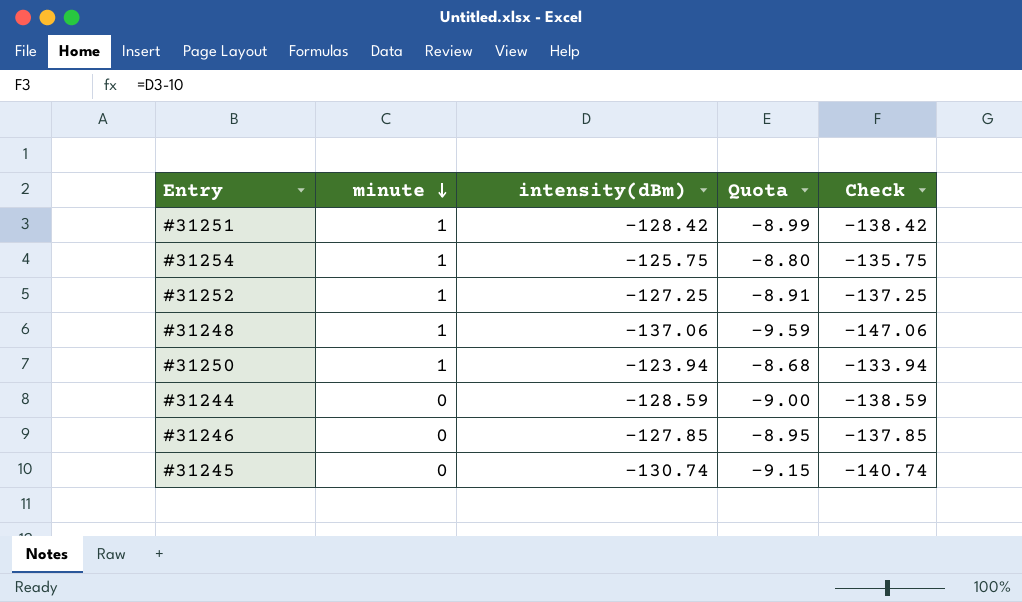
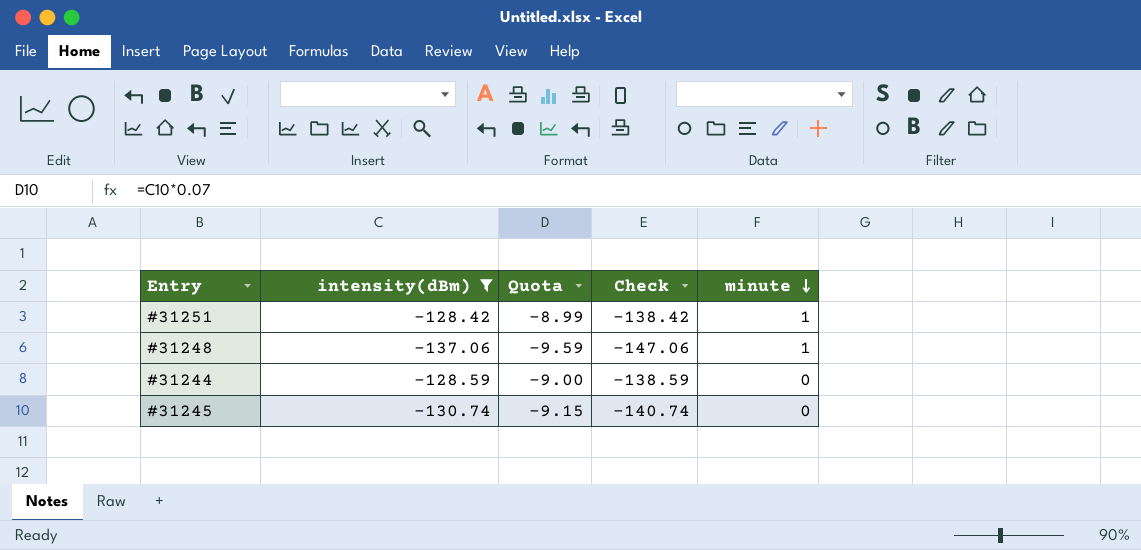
filter: none -> intensity(dBm) <= -128.42
column minute | position: 2 -> 5

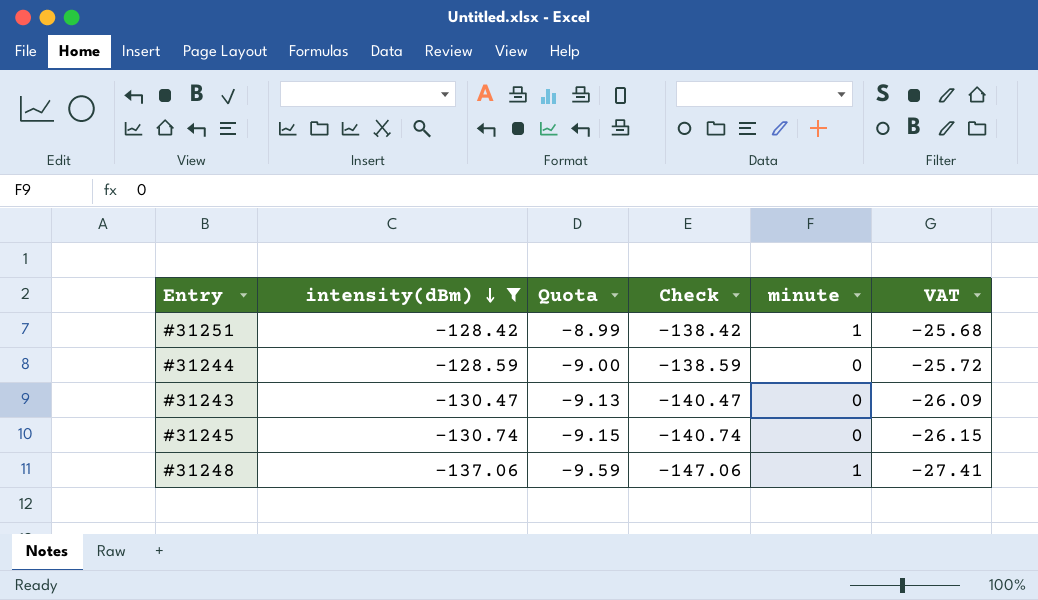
row order: minute descending -> intensity(dBm) descending
column VAT | formula: none -> [intensity(dBm)] * 0.2
row #31243: none -> -130.47 | -9.13 | -140.47 | 0 | -26.09

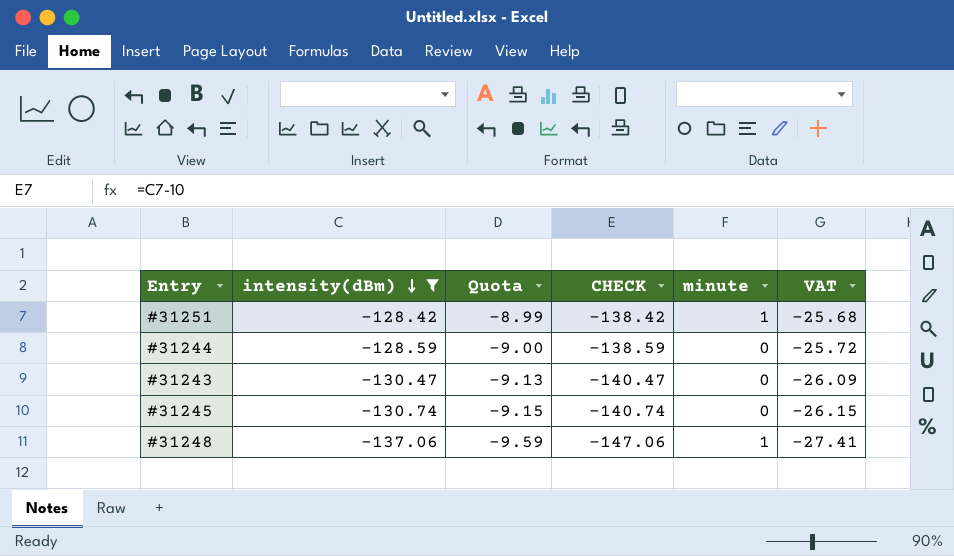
column name: Check -> CHECK

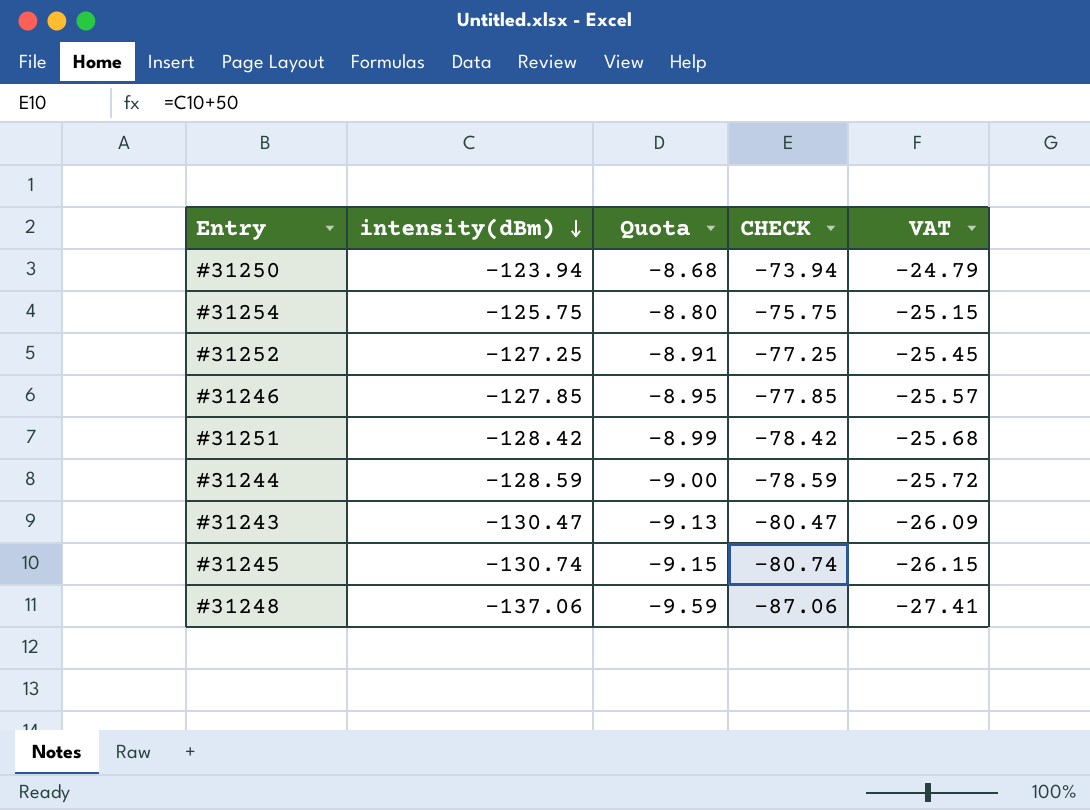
filter: intensity(dBm) <= -128.42 -> none
column minute | position: 5 -> none
column CHECK | formula: [intensity(dBm)] - 10 -> [intensity(dBm)] + 50

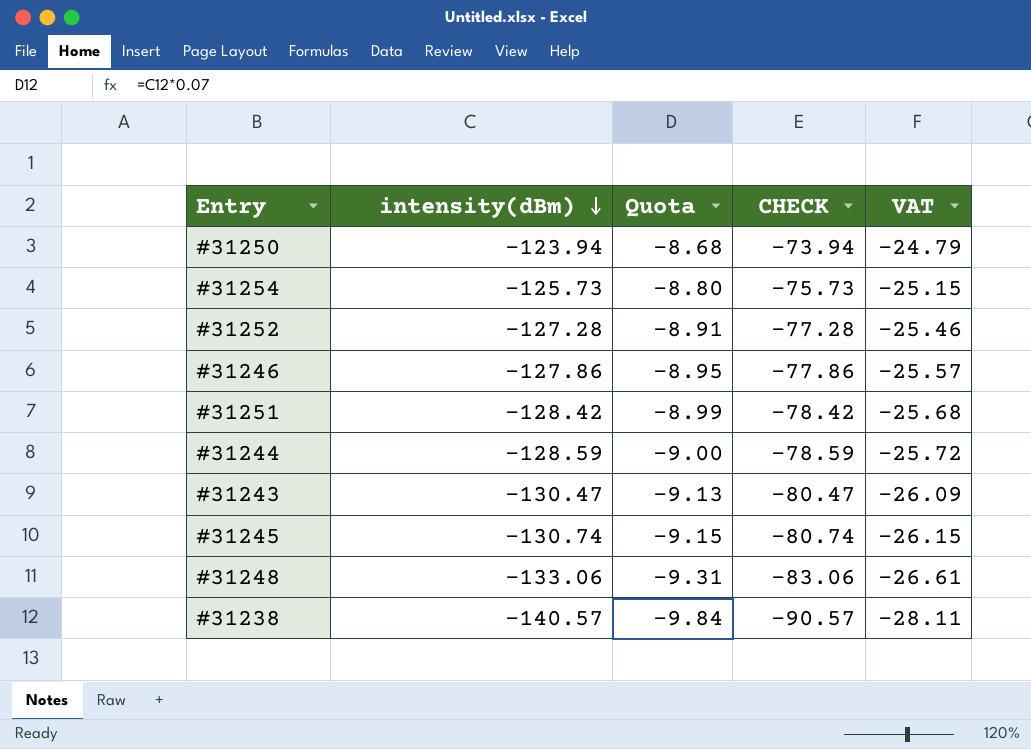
#31254 | intensity(dBm): -125.75 -> -125.73
#31254 | CHECK: -75.75 -> -75.73
#31252 | intensity(dBm): -127.25 -> -127.28
#31252 | CHECK: -77.25 -> -77.28
#31252 | VAT: -25.45 -> -25.46
#31246 | intensity(dBm): -127.85 -> -127.86
#31246 | CHECK: -77.85 -> -77.86
#31248 | intensity(dBm): -137.06 -> -133.06
#31248 | Quota: -9.59 -> -9.31
#31248 | CHECK: -87.06 -> -83.06
#31248 | VAT: -27.41 -> -26.61
row #31238: none -> -140.57 | -9.84 | -90.57 | -28.11

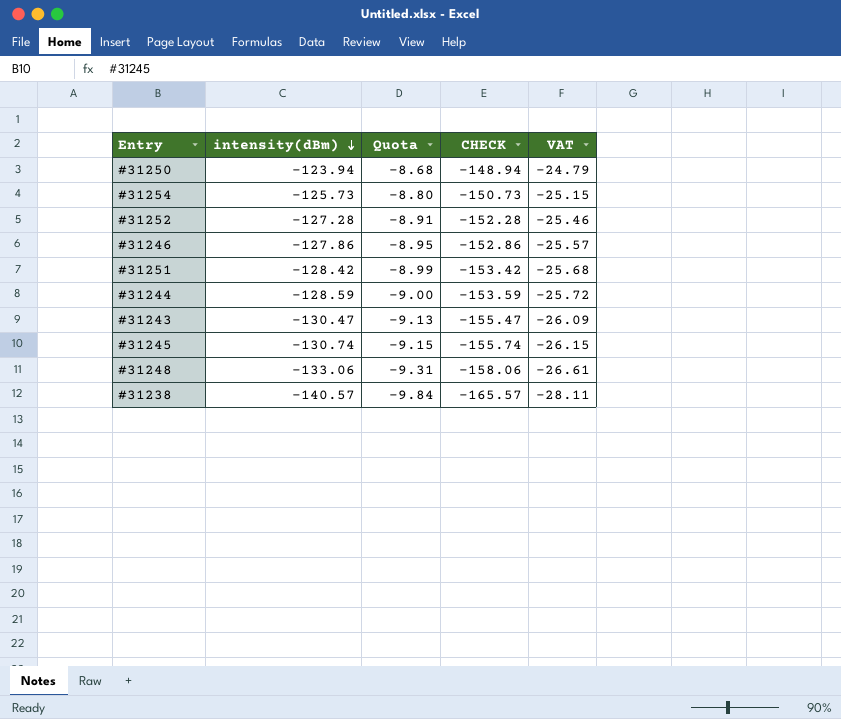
column CHECK | formula: [intensity(dBm)] + 50 -> [intensity(dBm)] - 25

